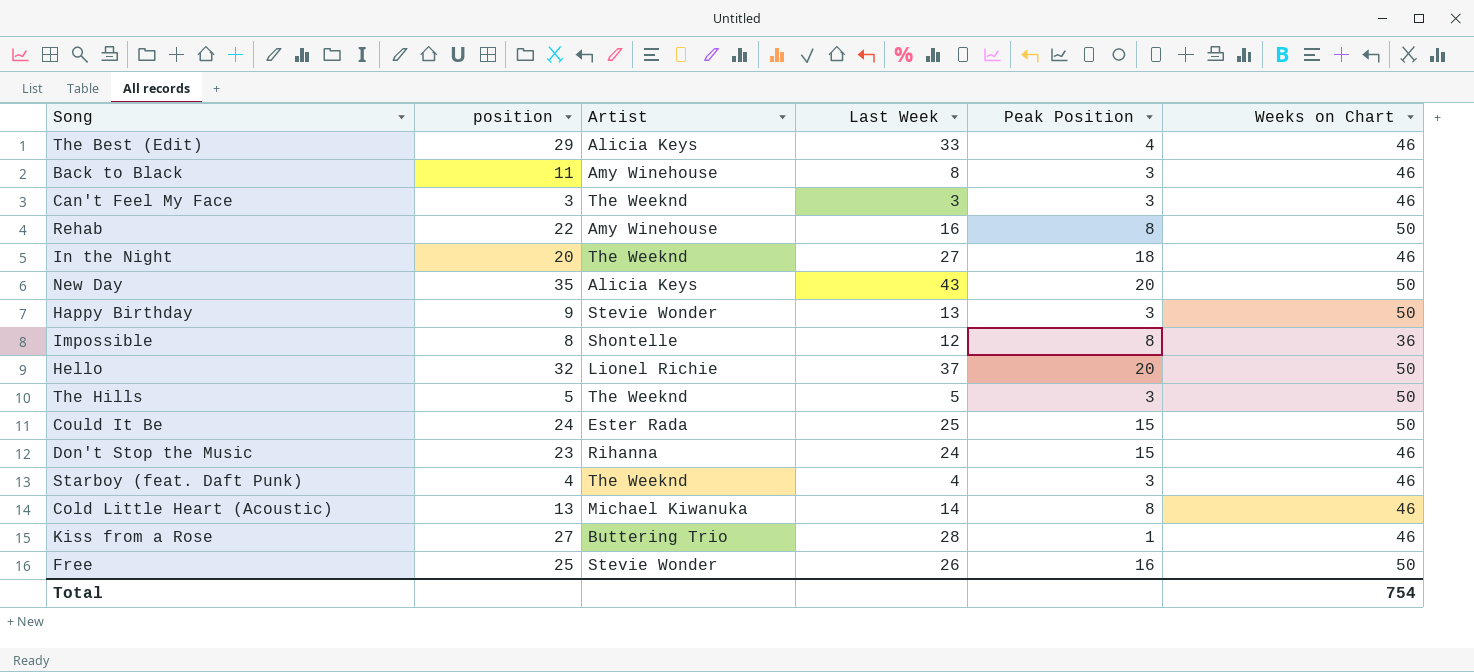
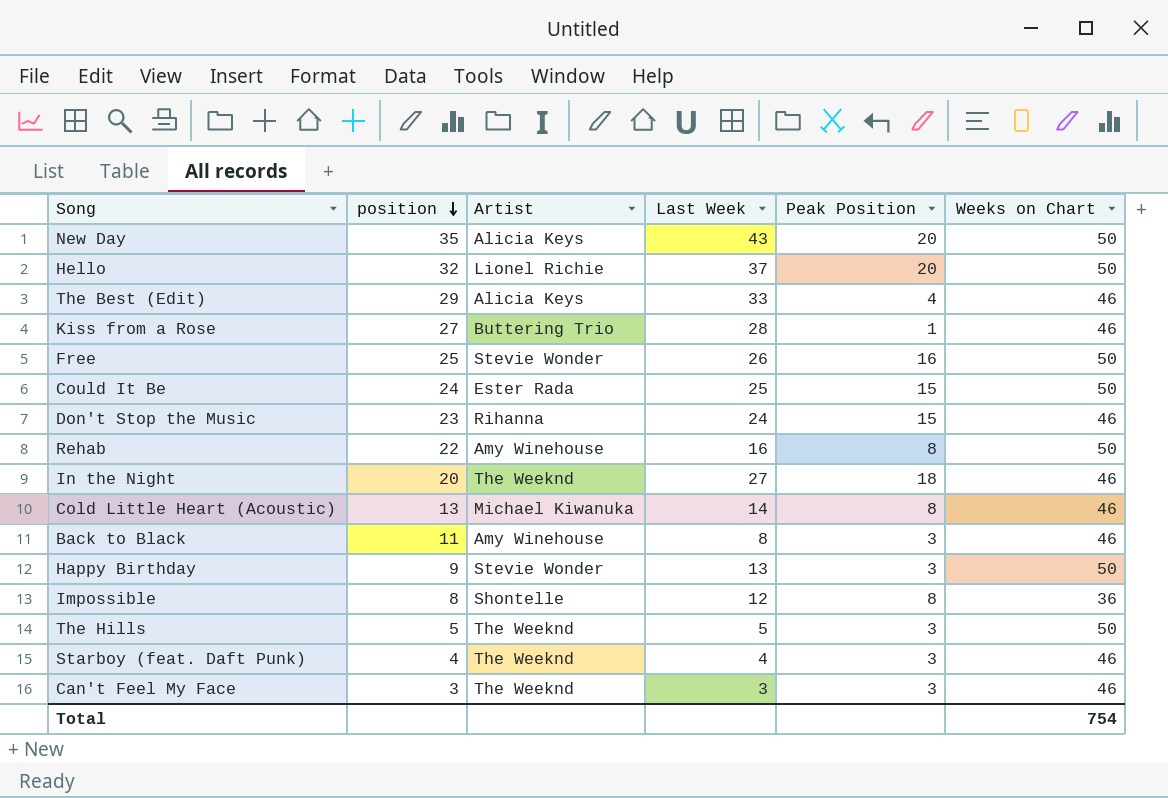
row order: none -> position descending

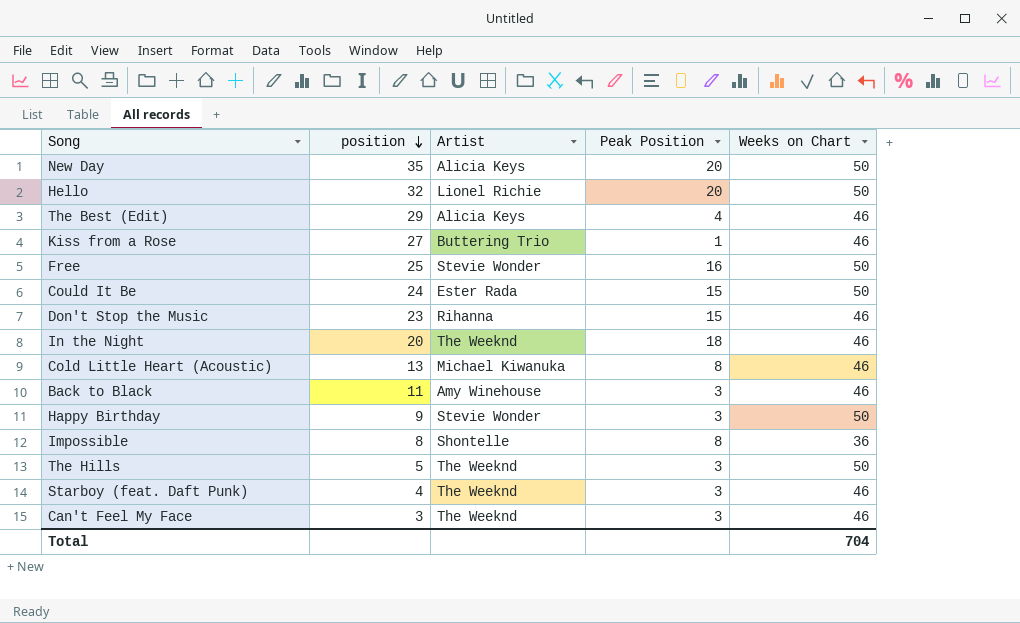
column Last Week | position: 4 -> none
row Rehab: 22 | Amy Winehouse | 16 | 8 | 50 -> none
Total | Weeks on Chart: 754 -> 704

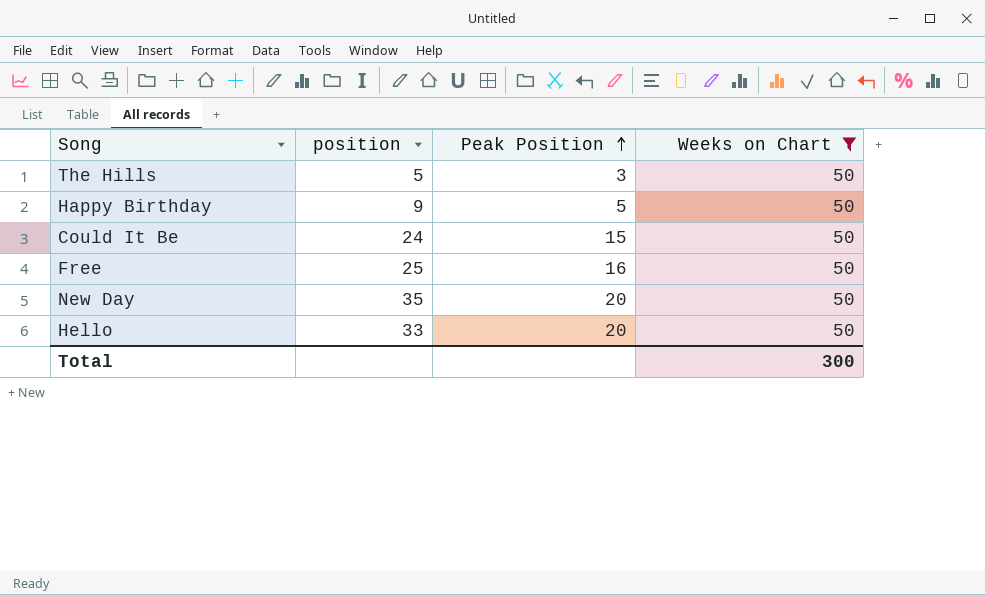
filter: none -> Weeks on Chart = 50
row order: position descending -> Peak Position ascending
column Artist | position: 3 -> none
Happy Birthday | Peak Position: 3 -> 5
Hello | position: 32 -> 33
Total | Weeks on Chart: 704 -> 300

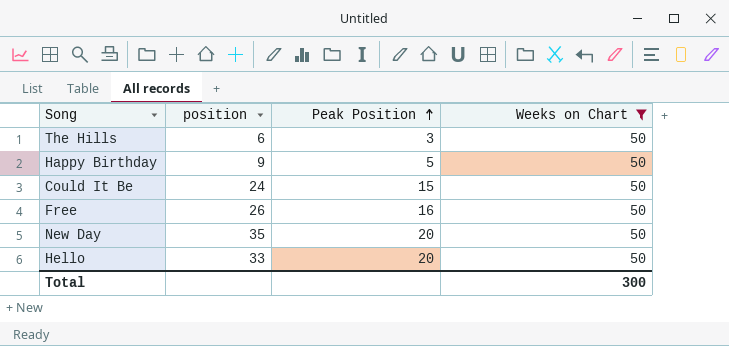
The Hills | position: 5 -> 6
Free | position: 25 -> 26

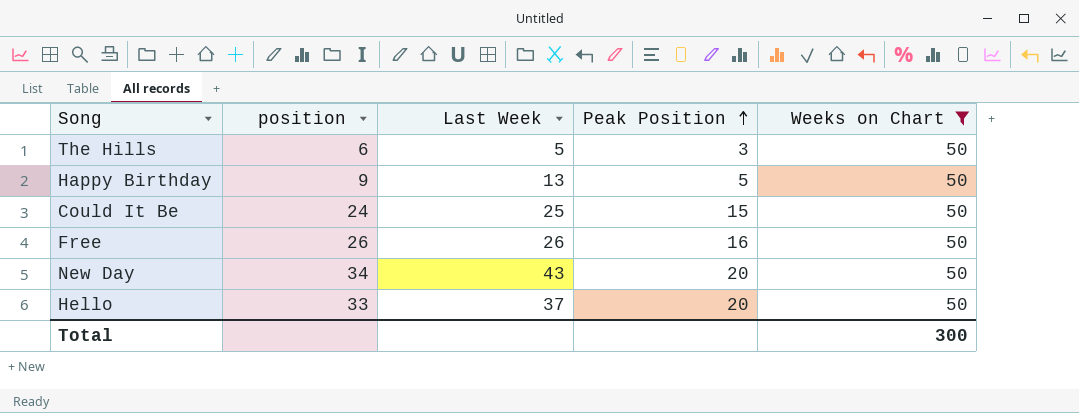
column Last Week | position: none -> 3
New Day | position: 35 -> 34

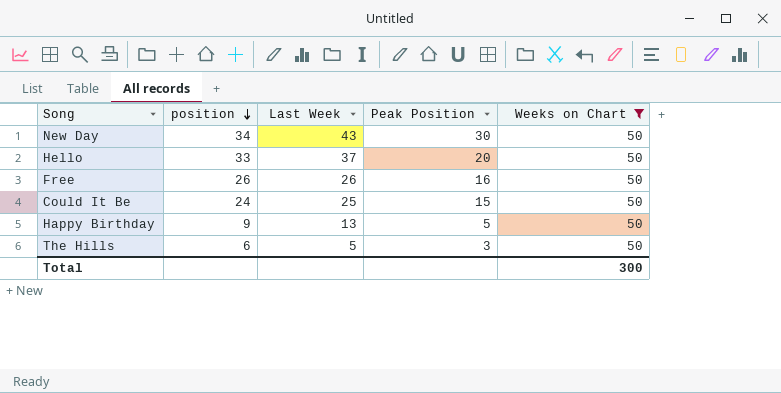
row order: Peak Position ascending -> position descending
New Day | Peak Position: 20 -> 30

